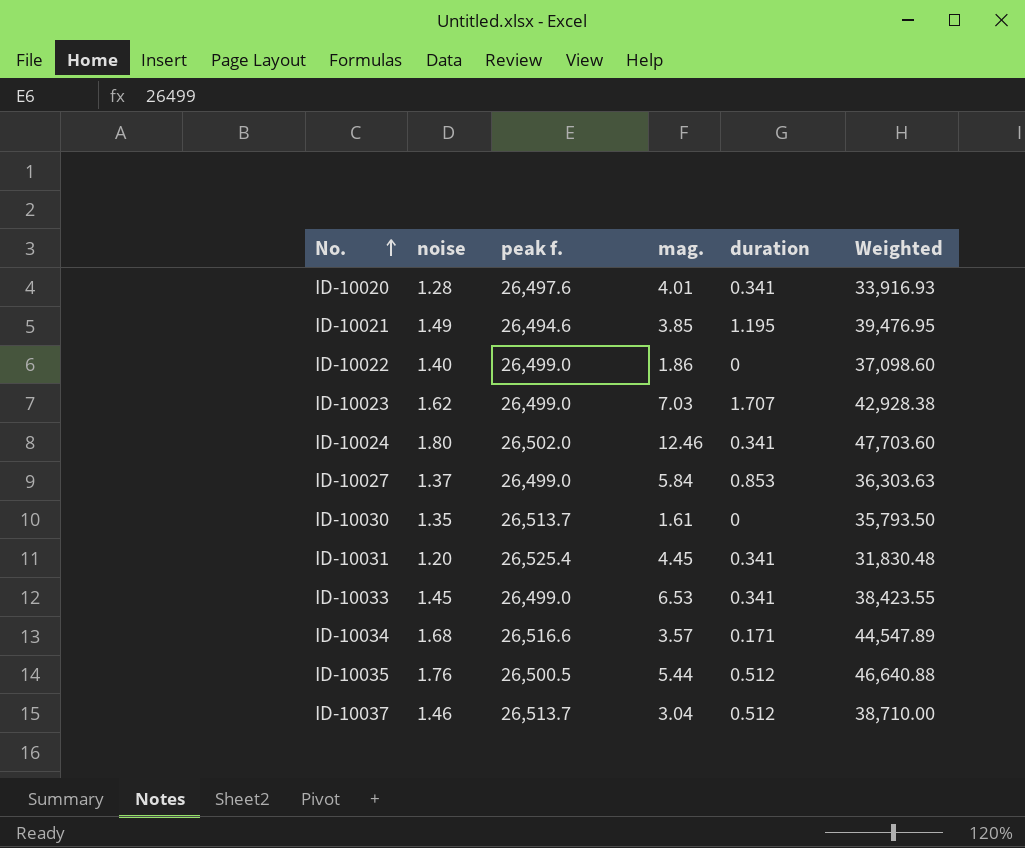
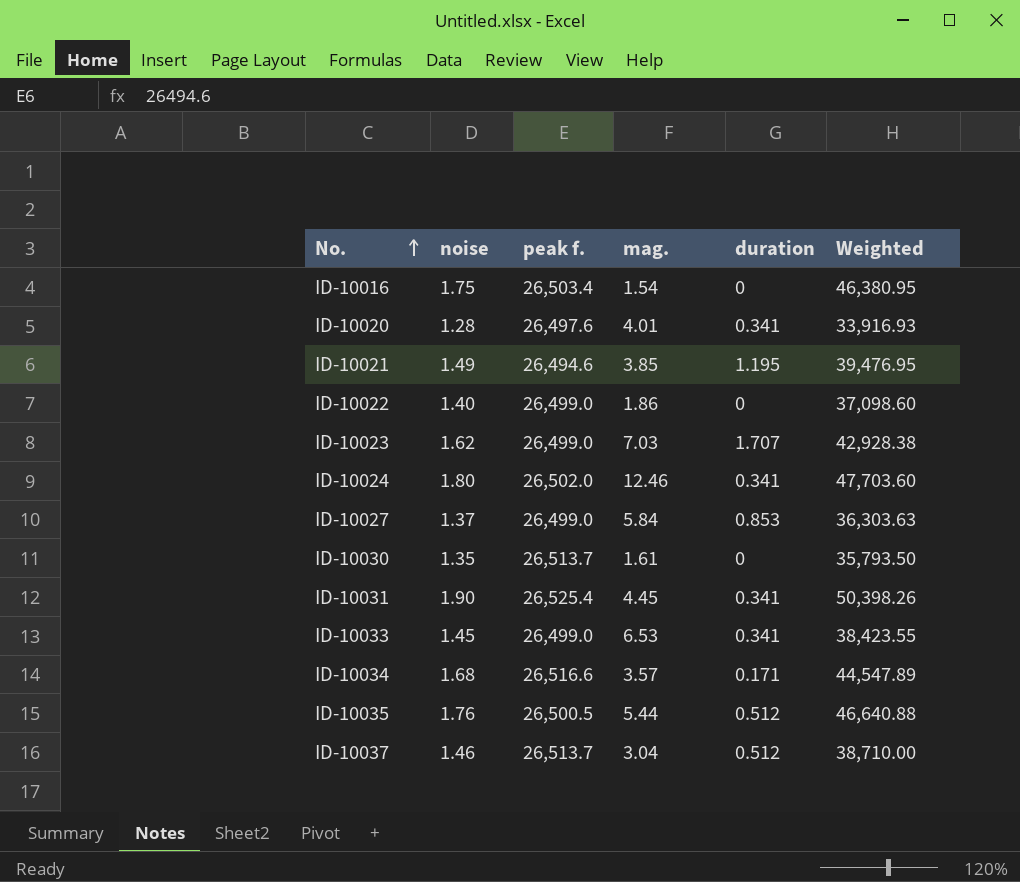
row ID-10016: none -> 1.75 | 26,503.4 | 1.54 | 0 | 46,380.95
ID-10031 | noise: 1.20 -> 1.90
ID-10031 | Weighted: 31,830.48 -> 50,398.26

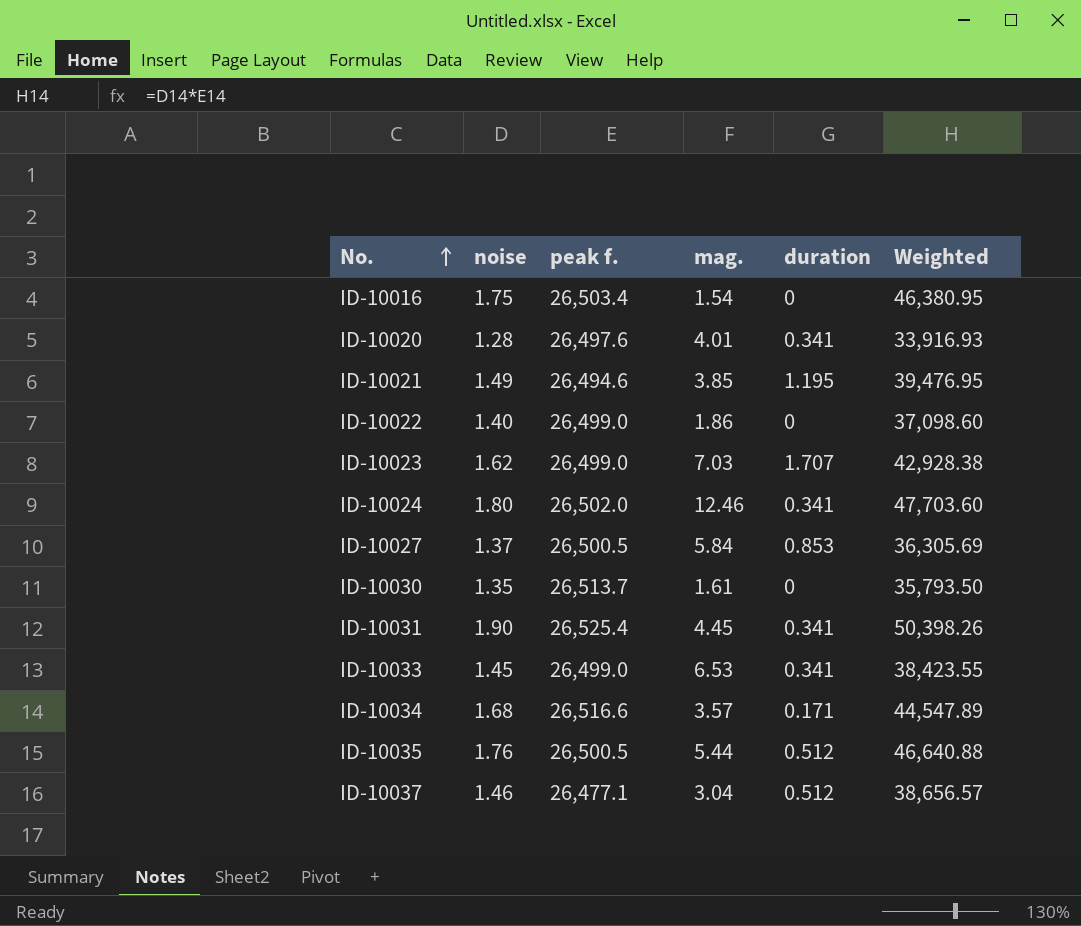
ID-10027 | peak f.: 26,499.0 -> 26,500.5
ID-10027 | Weighted: 36,303.63 -> 36,305.69
ID-10037 | peak f.: 26,513.7 -> 26,477.1
ID-10037 | Weighted: 38,710.00 -> 38,656.57

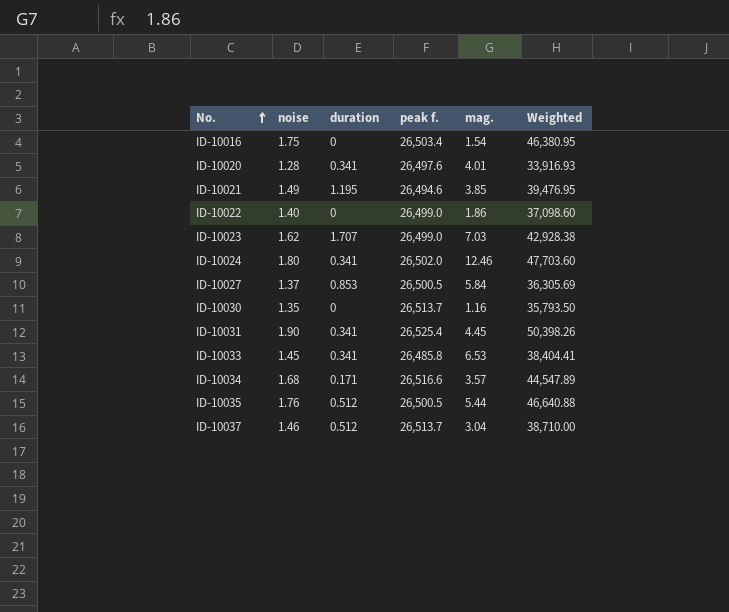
column duration | position: 5 -> 3
ID-10030 | mag.: 1.61 -> 1.16
ID-10033 | peak f.: 26,499.0 -> 26,485.8
ID-10033 | Weighted: 38,423.55 -> 38,404.41
ID-10037 | peak f.: 26,477.1 -> 26,513.7
ID-10037 | Weighted: 38,656.57 -> 38,710.00

